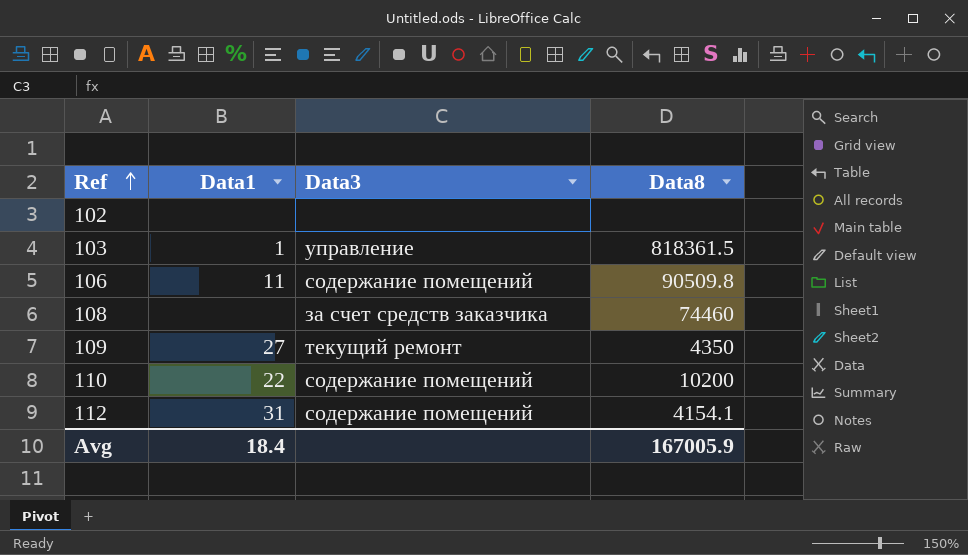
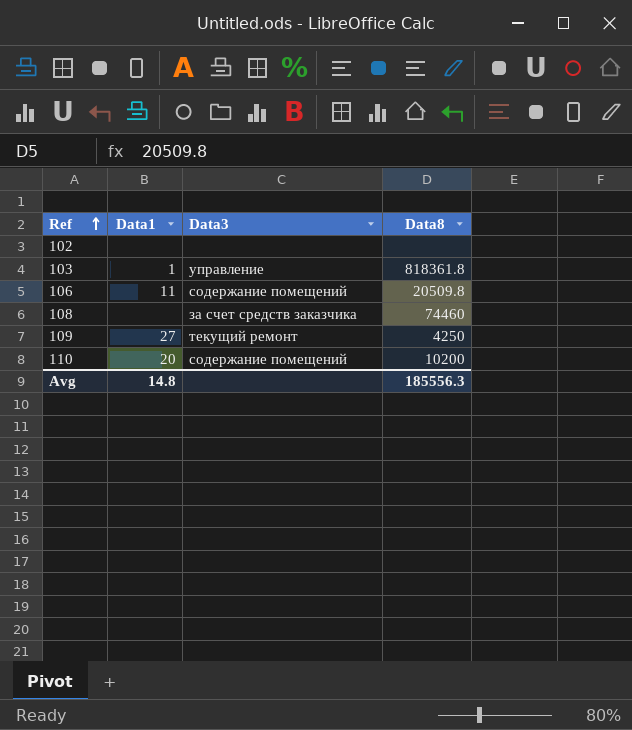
row 112: 31 | содержание помещений | 4154.1 -> none
103 | Data8: 818361.5 -> 818361.8
106 | Data8: 90509.8 -> 20509.8
109 | Data8: 4350 -> 4250
110 | Data1: 22 -> 20
Avg | Data1: 18.4 -> 14.8
Avg | Data8: 167005.9 -> 185556.3

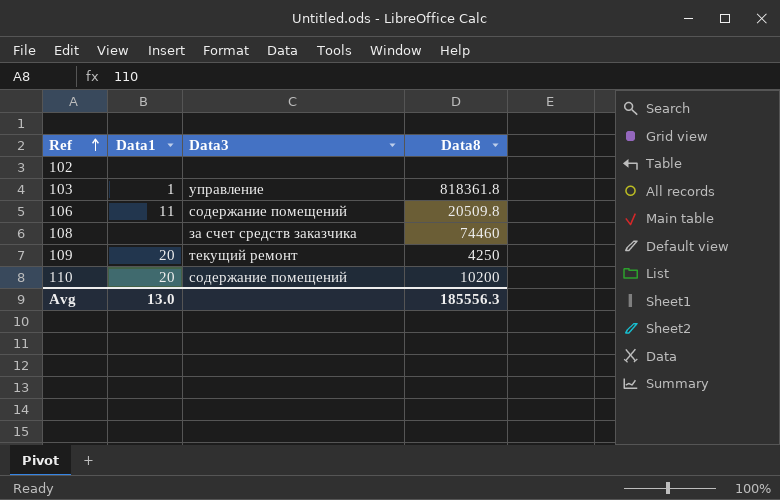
109 | Data1: 27 -> 20
Avg | Data1: 14.8 -> 13.0

